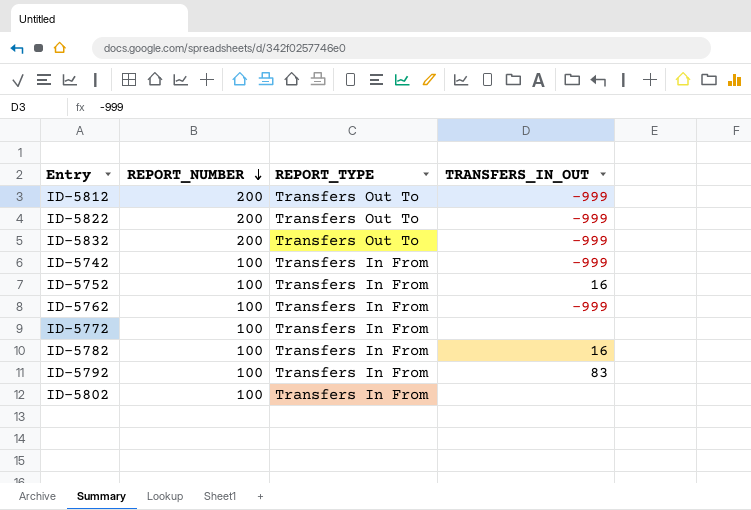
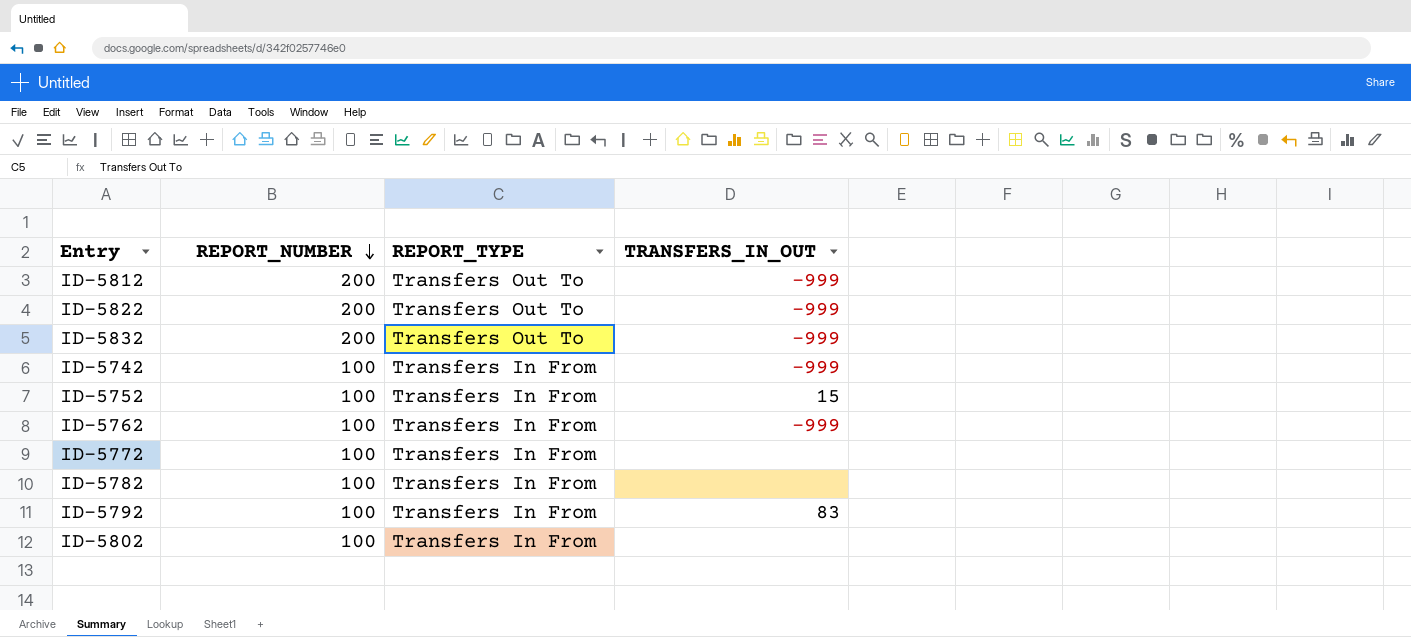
ID-5752 | TRANSFERS_IN_OUT: 16 -> 15
ID-5782 | TRANSFERS_IN_OUT: 16 -> none

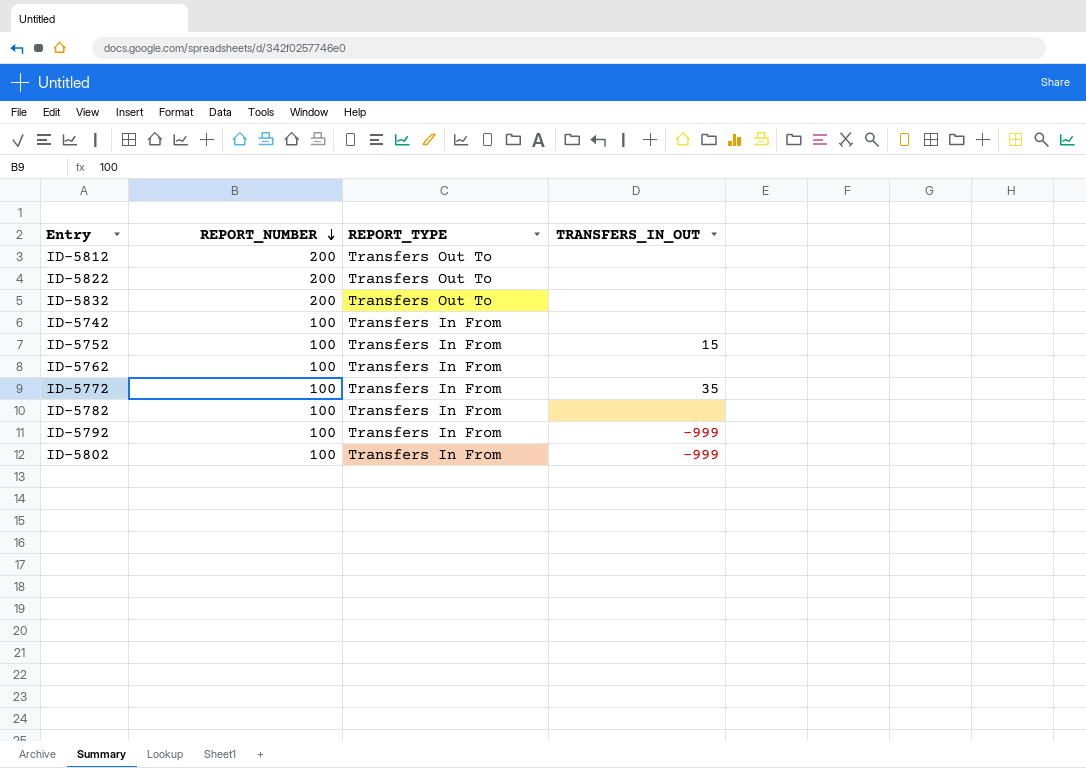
ID-5812 | TRANSFERS_IN_OUT: -999 -> none
ID-5822 | TRANSFERS_IN_OUT: -999 -> none
ID-5832 | TRANSFERS_IN_OUT: -999 -> none
ID-5742 | TRANSFERS_IN_OUT: -999 -> none
ID-5762 | TRANSFERS_IN_OUT: -999 -> none
ID-5772 | TRANSFERS_IN_OUT: none -> 35
ID-5792 | TRANSFERS_IN_OUT: 83 -> -999
ID-5802 | TRANSFERS_IN_OUT: none -> -999

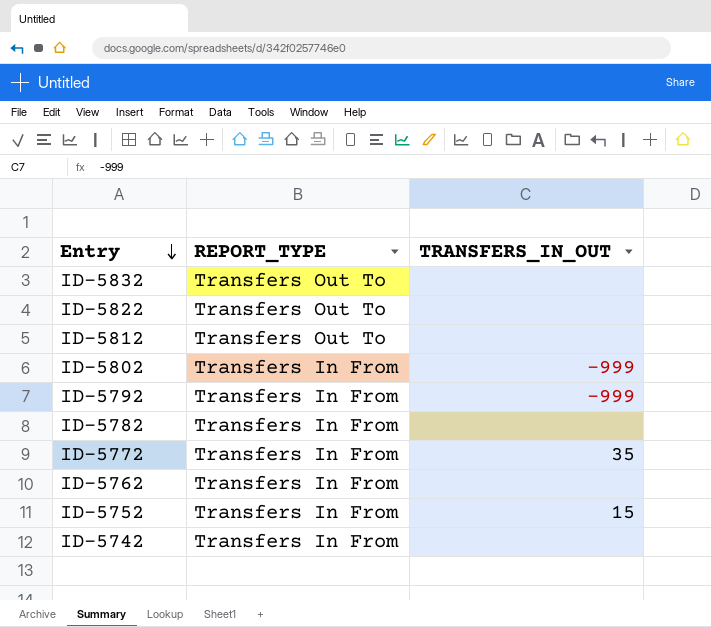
row order: REPORT_NUMBER descending -> Entry descending
column REPORT_NUMBER | position: 2 -> none

